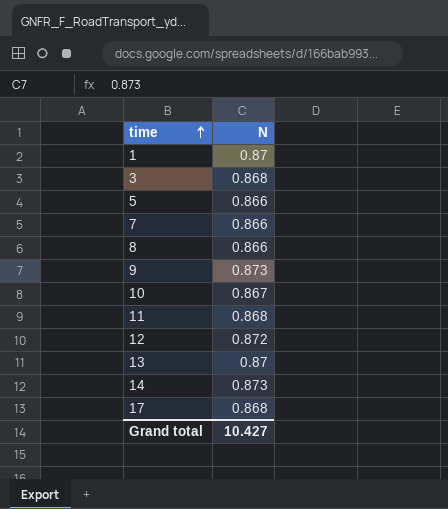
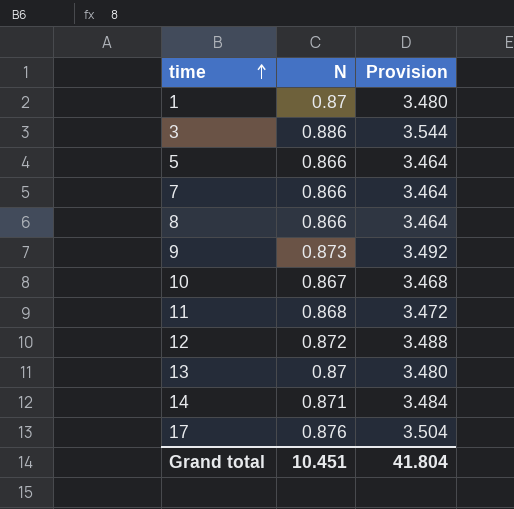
column Provision | formula: none -> [N] * 4
3 | N: 0.868 -> 0.886
14 | N: 0.873 -> 0.871
17 | N: 0.868 -> 0.876
Grand total | N: 10.427 -> 10.451

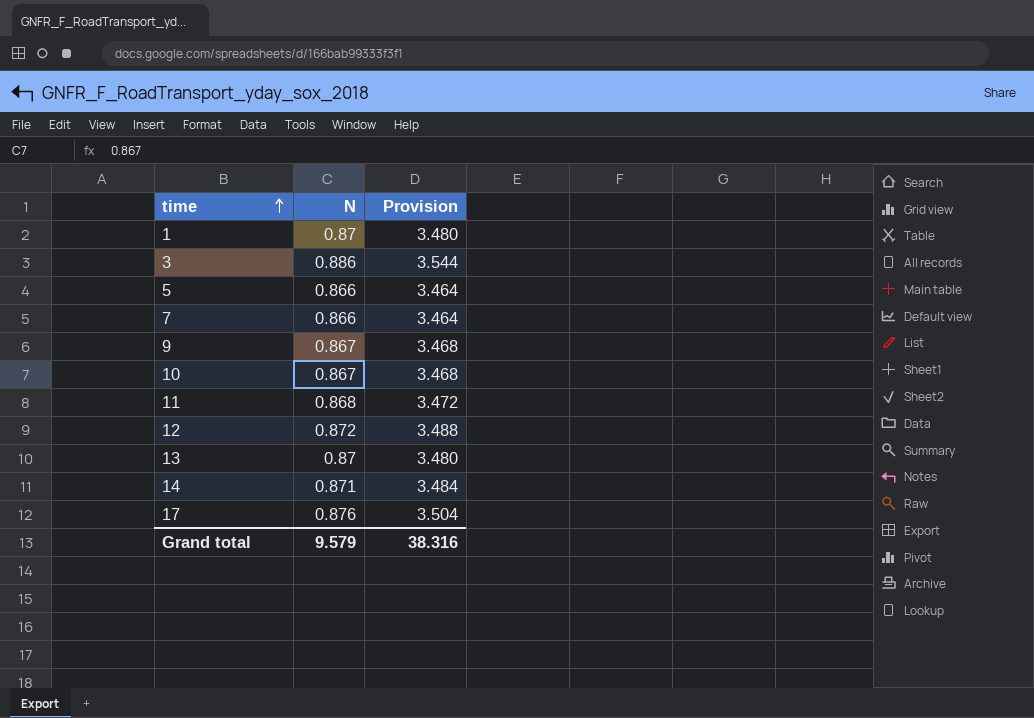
row 8: 0.866 | 3.464 -> none
9 | N: 0.873 -> 0.867
9 | Provision: 3.492 -> 3.468
Grand total | N: 10.451 -> 9.579
Grand total | Provision: 41.804 -> 38.316

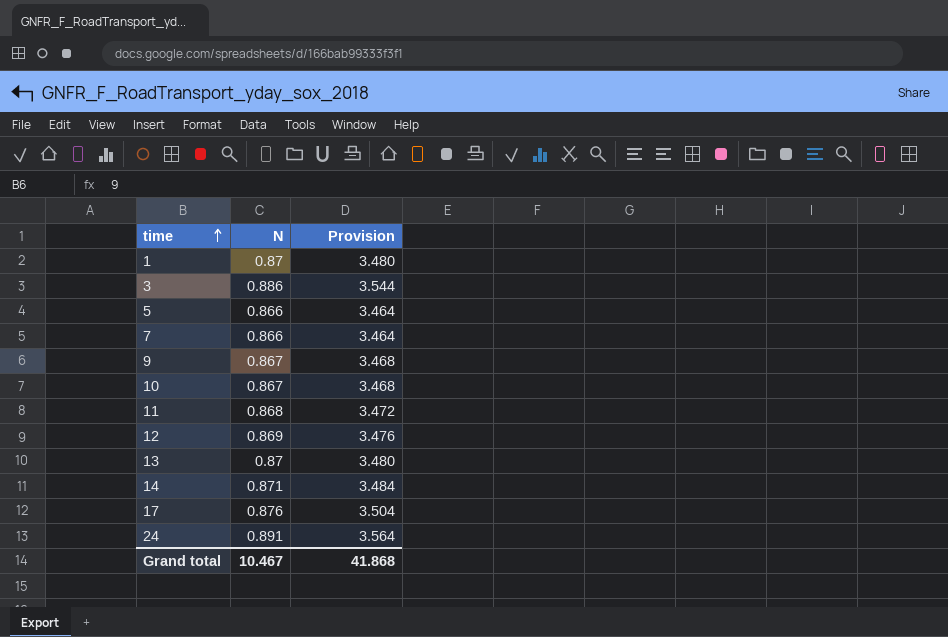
12 | N: 0.872 -> 0.869
12 | Provision: 3.488 -> 3.476
row 24: none -> 0.891 | 3.564
Grand total | N: 9.579 -> 10.467
Grand total | Provision: 38.316 -> 41.868

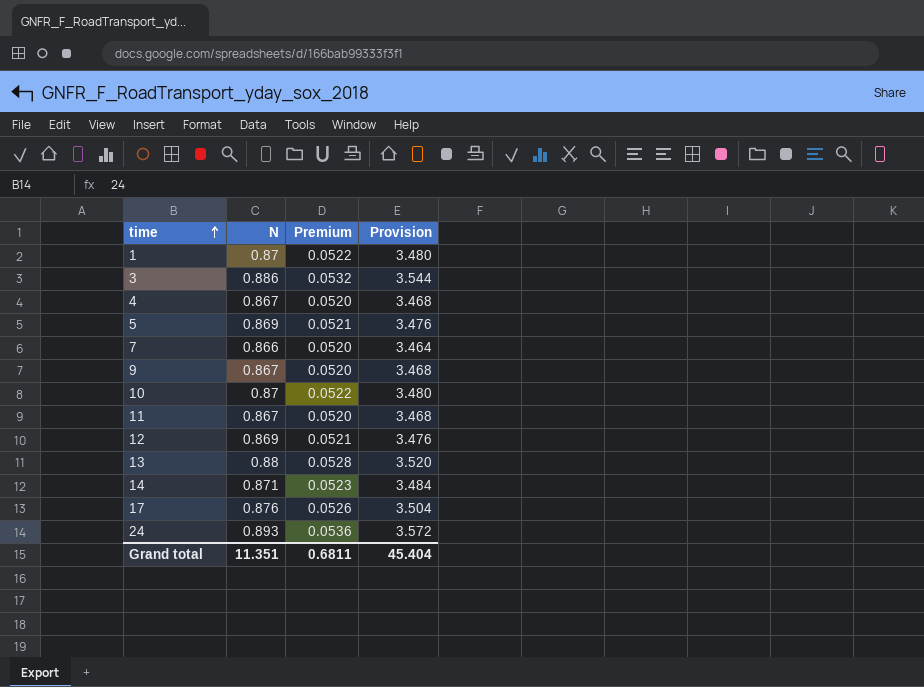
column Premium | formula: none -> [N] * 0.06
row 4: none -> 0.867 | 0.0520 | 3.468
5 | N: 0.866 -> 0.869
5 | Provision: 3.464 -> 3.476
10 | N: 0.867 -> 0.87
10 | Provision: 3.468 -> 3.480
11 | N: 0.868 -> 0.867
11 | Provision: 3.472 -> 3.468
13 | N: 0.87 -> 0.88
13 | Provision: 3.480 -> 3.520
24 | N: 0.891 -> 0.893
24 | Provision: 3.564 -> 3.572
Grand total | N: 10.467 -> 11.351
Grand total | Provision: 41.868 -> 45.404

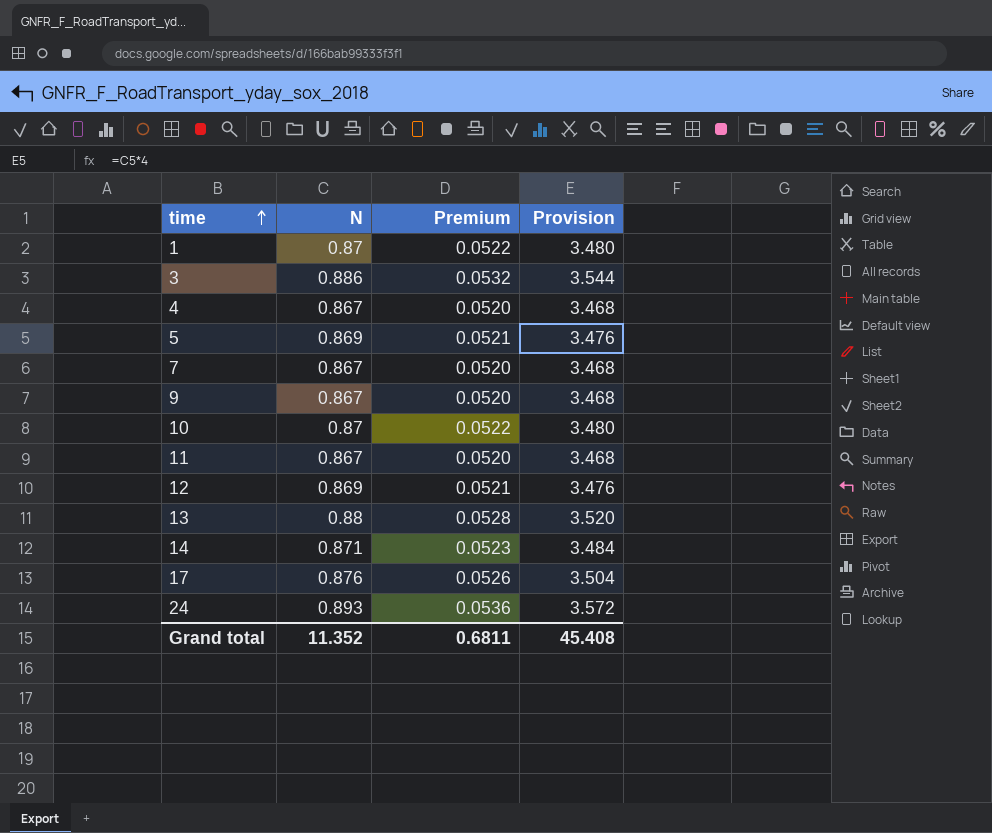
7 | N: 0.866 -> 0.867
7 | Provision: 3.464 -> 3.468
Grand total | N: 11.351 -> 11.352
Grand total | Provision: 45.404 -> 45.408

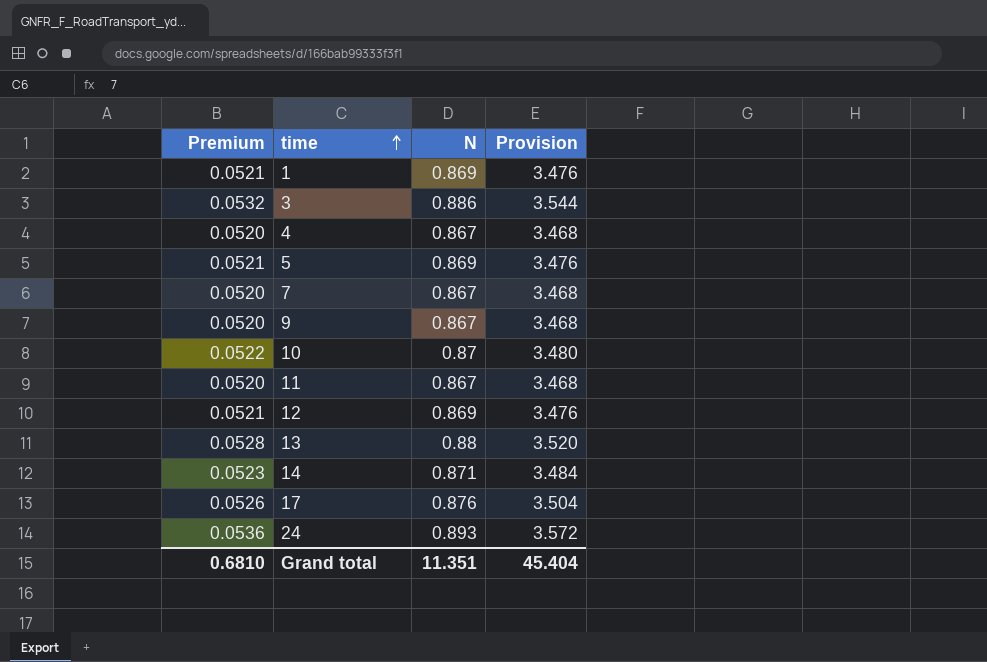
column Premium | position: 3 -> 1
1 | Premium: 0.0522 -> 0.0521
1 | N: 0.87 -> 0.869
1 | Provision: 3.480 -> 3.476
Grand total | Premium: 0.6811 -> 0.6810
Grand total | N: 11.352 -> 11.351
Grand total | Provision: 45.408 -> 45.404

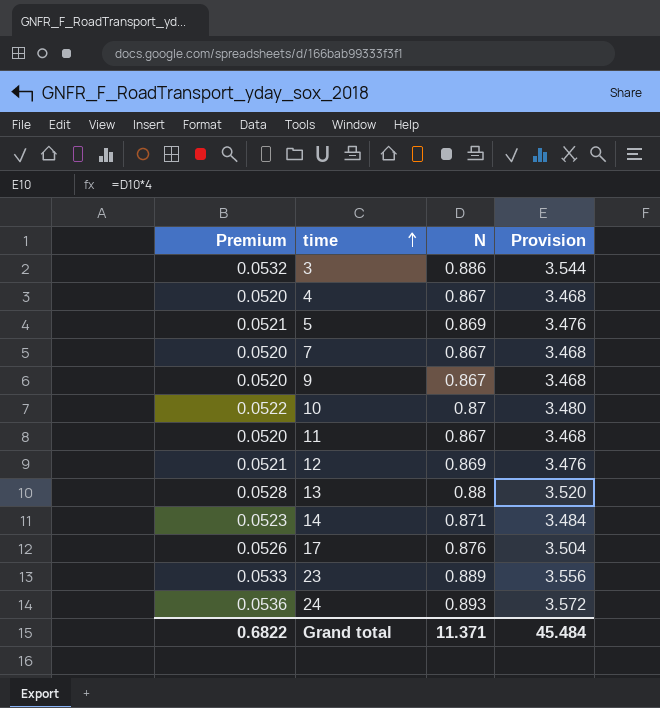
row 1: 0.0521 | 0.869 | 3.476 -> none
row 23: none -> 0.0533 | 0.889 | 3.556
Grand total | Premium: 0.6810 -> 0.6822
Grand total | N: 11.351 -> 11.371
Grand total | Provision: 45.404 -> 45.484

